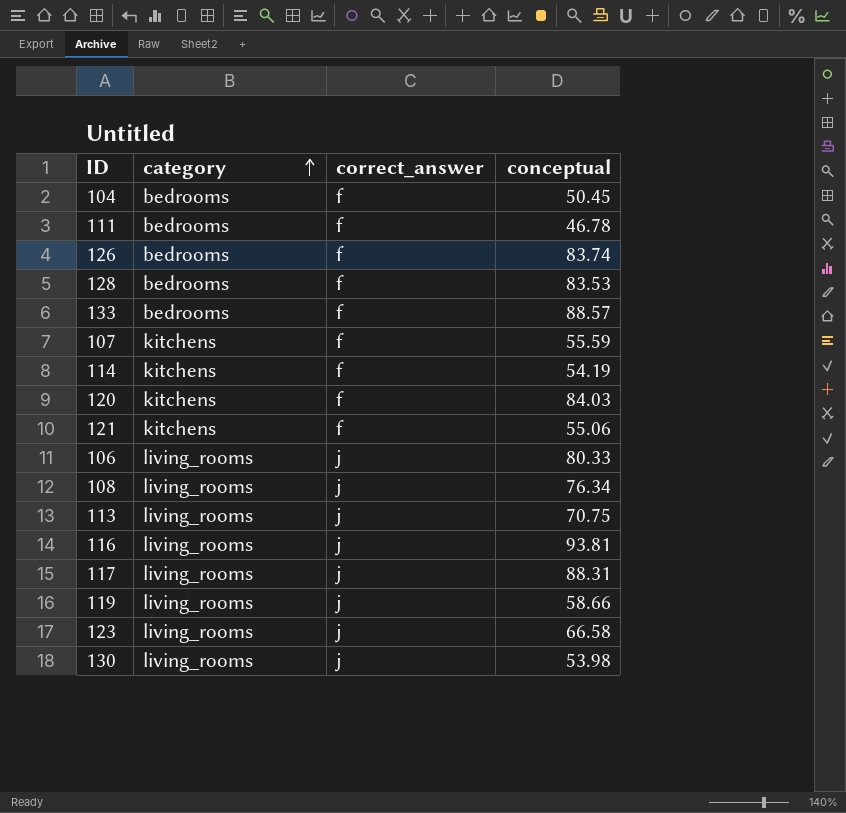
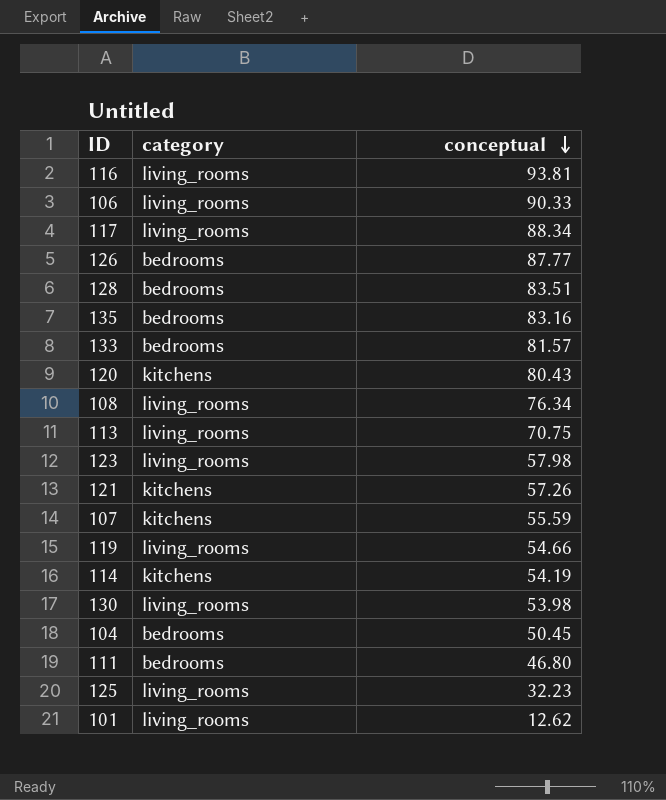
row order: category ascending -> conceptual descending
column correct_answer | position: 3 -> none
106 | conceptual: 80.33 -> 90.33
117 | conceptual: 88.31 -> 88.34
126 | conceptual: 83.74 -> 87.77
128 | conceptual: 83.53 -> 83.51
row 135: none -> bedrooms | 83.16
133 | conceptual: 88.57 -> 81.57
120 | conceptual: 84.03 -> 80.43
123 | conceptual: 66.58 -> 57.98
121 | conceptual: 55.06 -> 57.26
119 | conceptual: 58.66 -> 54.66
111 | conceptual: 46.78 -> 46.80
row 125: none -> living_rooms | 32.23
row 101: none -> living_rooms | 12.62

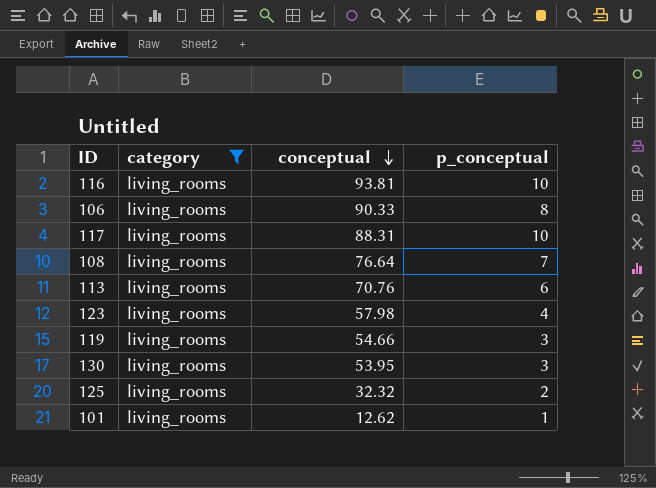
filter: none -> category = living_rooms
column p_conceptual | position: none -> 4
117 | conceptual: 88.34 -> 88.31
108 | conceptual: 76.34 -> 76.64
113 | conceptual: 70.75 -> 70.76
130 | conceptual: 53.98 -> 53.95
125 | conceptual: 32.23 -> 32.32

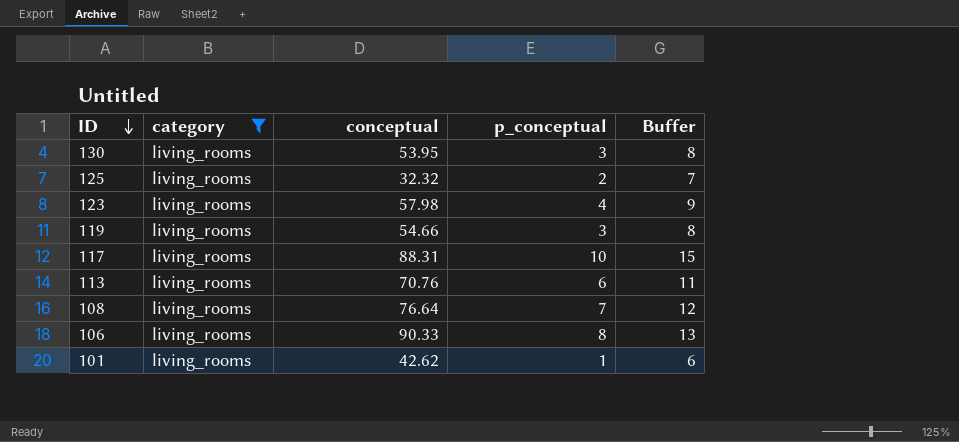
row order: conceptual descending -> ID descending
column Buffer | formula: none -> [p_conceptual] + 5
row 116: living_rooms | 93.81 | 10 -> none
101 | conceptual: 12.62 -> 42.62

